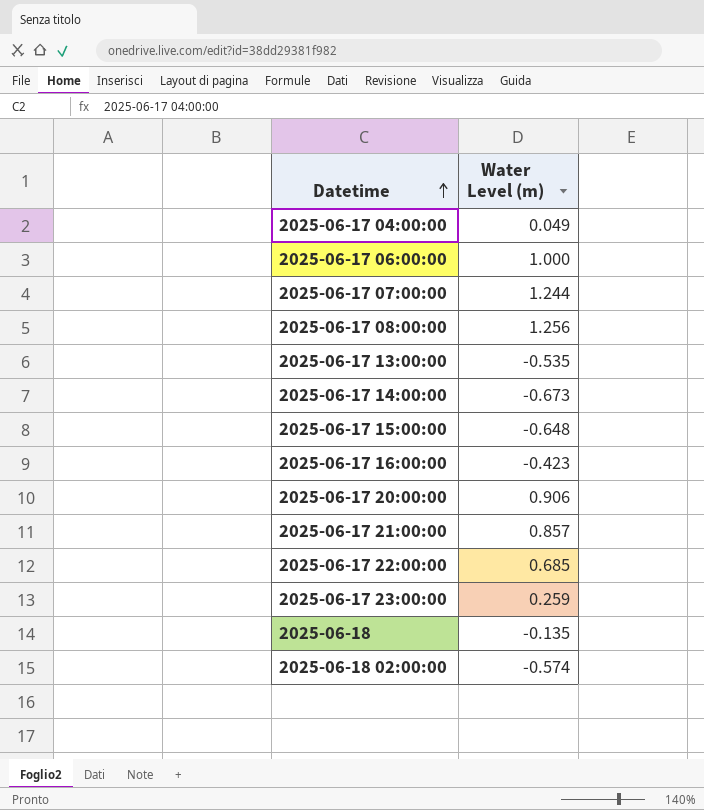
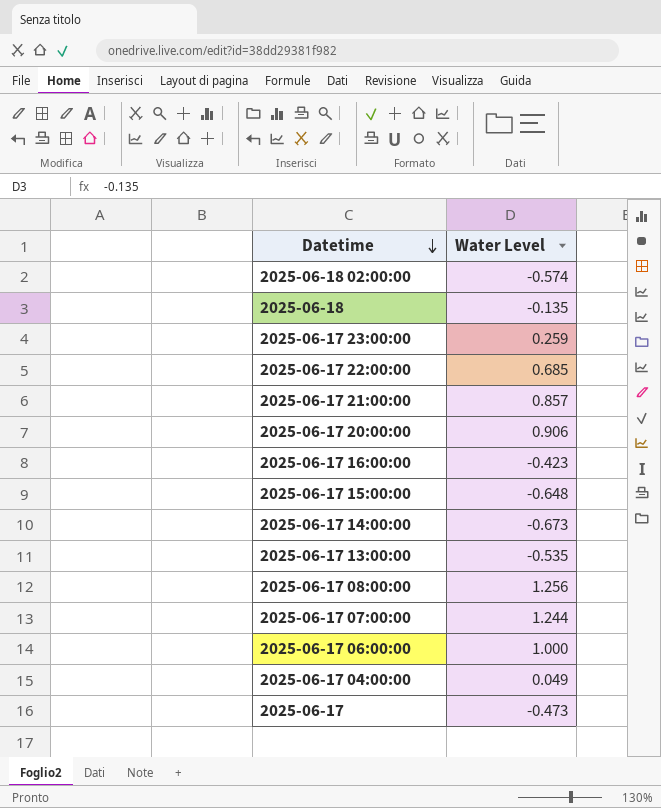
row order: Datetime ascending -> Datetime descending
column name: Water Level (m) -> Water Level
row 2025-06-17: none -> -0.473

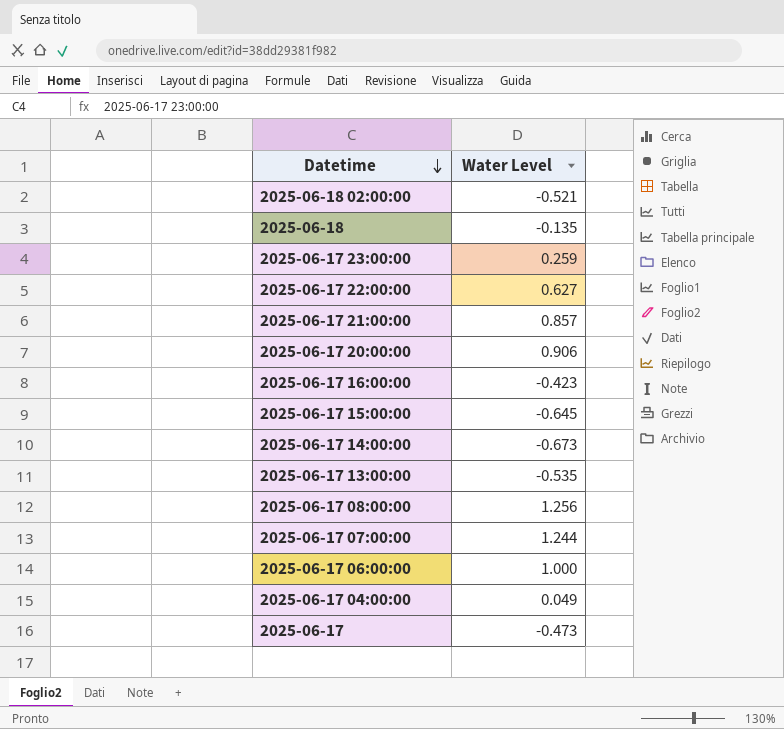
2025-06-18 02:00:00 | Water Level: -0.574 -> -0.521
2025-06-17 22:00:00 | Water Level: 0.685 -> 0.627
2025-06-17 15:00:00 | Water Level: -0.648 -> -0.645

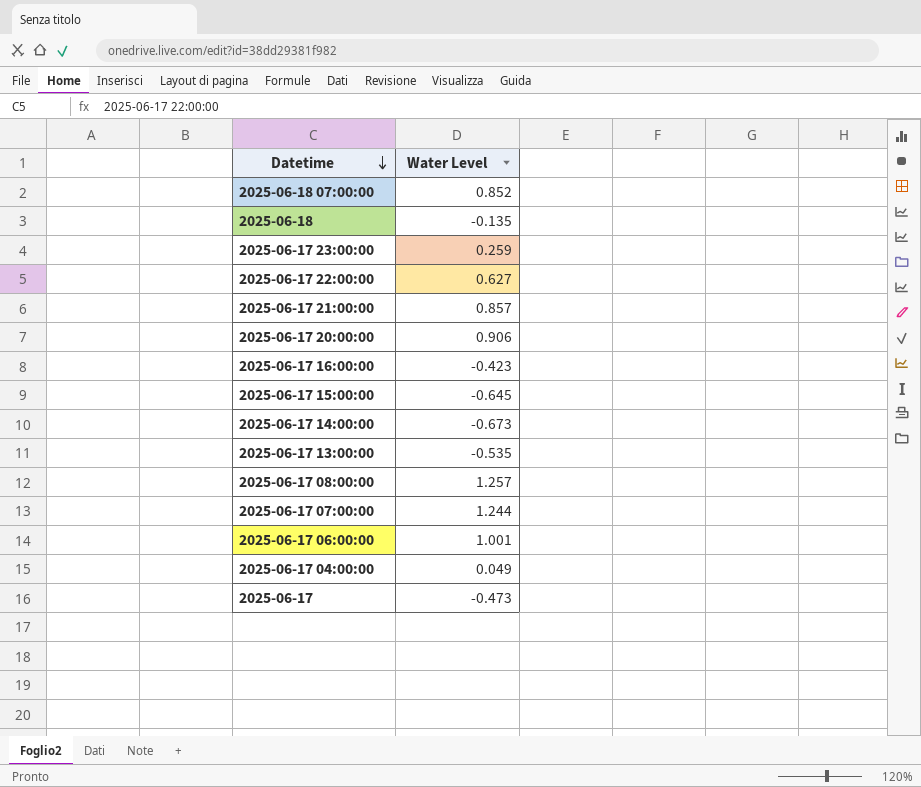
row 2025-06-18 02:00:00: -0.521 -> none
row 2025-06-18 07:00:00: none -> 0.852
2025-06-17 08:00:00 | Water Level: 1.256 -> 1.257
2025-06-17 06:00:00 | Water Level: 1.000 -> 1.001

